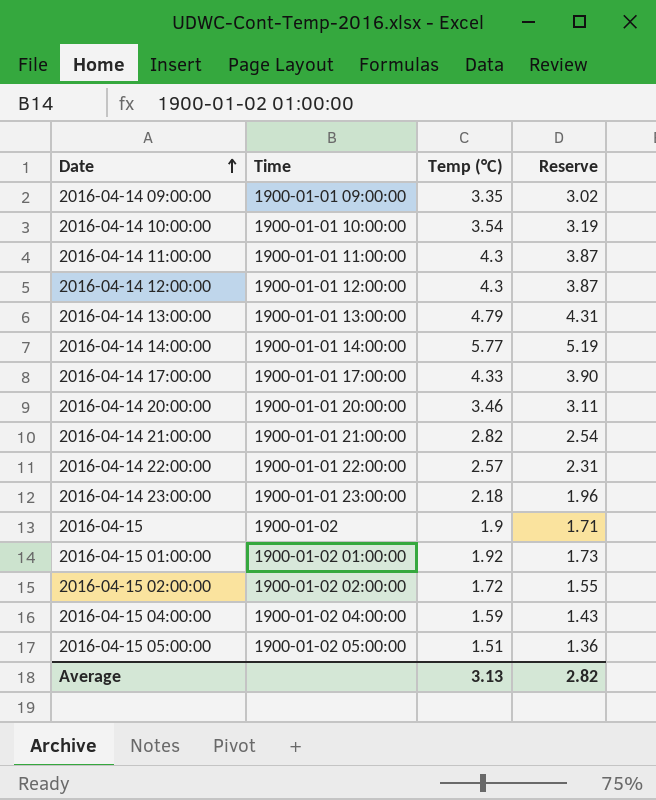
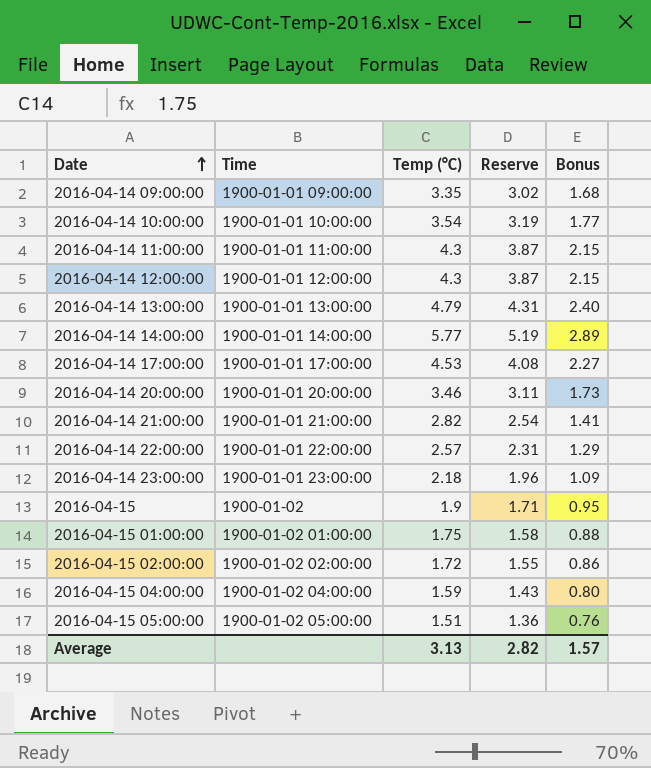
column Bonus | formula: none -> [Temp (°C)] * 0.5
2016-04-14 17:00:00 | Temp (°C): 4.33 -> 4.53
2016-04-14 17:00:00 | Reserve: 3.90 -> 4.08
2016-04-15 01:00:00 | Temp (°C): 1.92 -> 1.75
2016-04-15 01:00:00 | Reserve: 1.73 -> 1.58

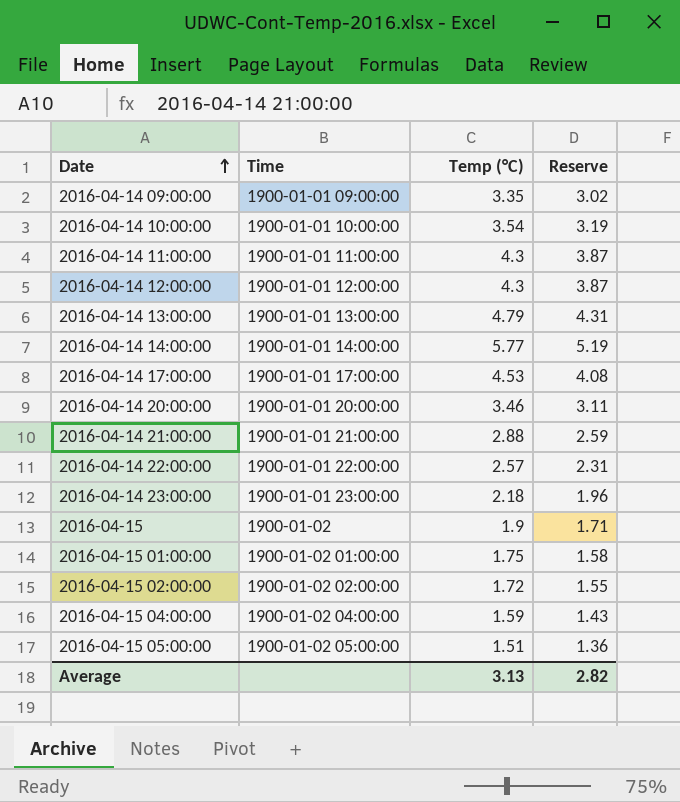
column Bonus | formula: [Temp (°C)] * 0.5 -> none
2016-04-14 21:00:00 | Temp (°C): 2.82 -> 2.88
2016-04-14 21:00:00 | Reserve: 2.54 -> 2.59

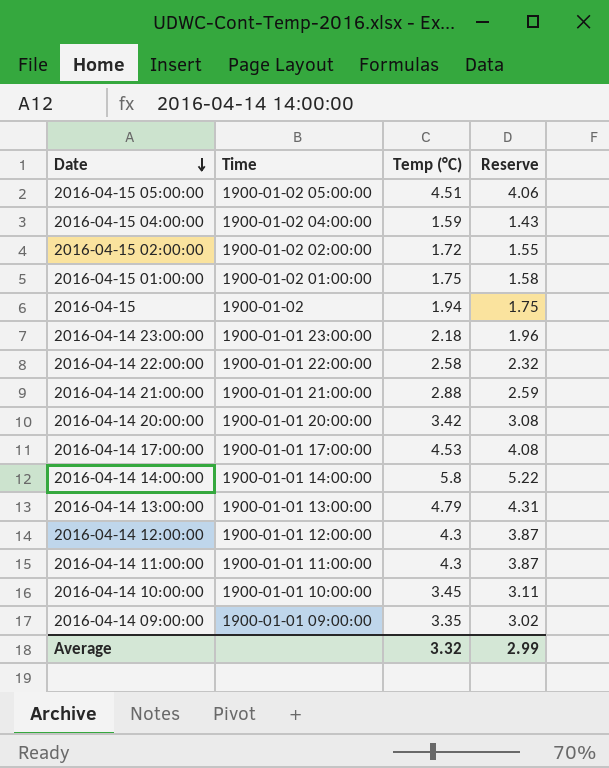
row order: Date ascending -> Date descending
2016-04-15 05:00:00 | Temp (°C): 1.51 -> 4.51
2016-04-15 05:00:00 | Reserve: 1.36 -> 4.06
2016-04-15 | Temp (°C): 1.9 -> 1.94
2016-04-15 | Reserve: 1.71 -> 1.75
2016-04-14 22:00:00 | Temp (°C): 2.57 -> 2.58
2016-04-14 22:00:00 | Reserve: 2.31 -> 2.32
2016-04-14 20:00:00 | Temp (°C): 3.46 -> 3.42
2016-04-14 20:00:00 | Reserve: 3.11 -> 3.08
2016-04-14 14:00:00 | Temp (°C): 5.77 -> 5.8
2016-04-14 14:00:00 | Reserve: 5.19 -> 5.22
2016-04-14 10:00:00 | Temp (°C): 3.54 -> 3.45
2016-04-14 10:00:00 | Reserve: 3.19 -> 3.11
Average | Temp (°C): 3.13 -> 3.32
Average | Reserve: 2.82 -> 2.99

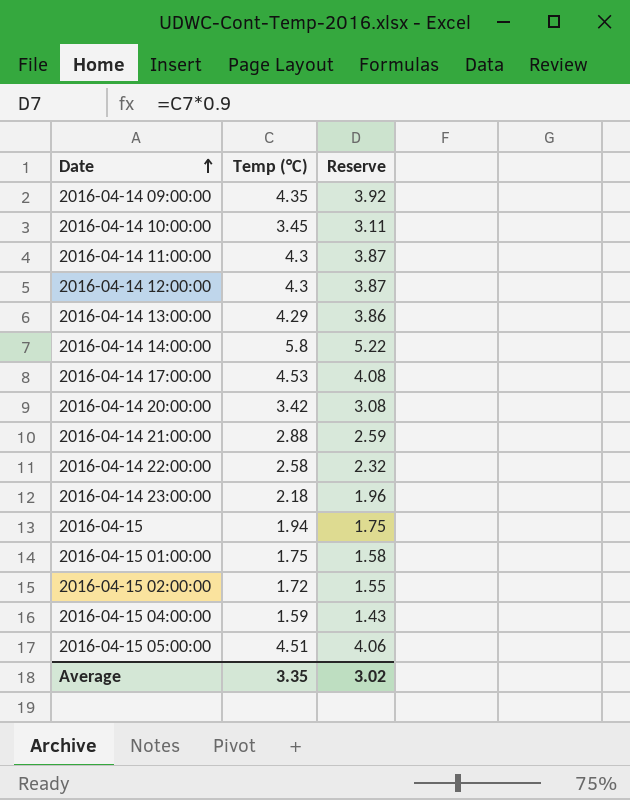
row order: Date descending -> Date ascending
column Time | position: 2 -> none
2016-04-14 09:00:00 | Temp (°C): 3.35 -> 4.35
2016-04-14 09:00:00 | Reserve: 3.02 -> 3.92
2016-04-14 13:00:00 | Temp (°C): 4.79 -> 4.29
2016-04-14 13:00:00 | Reserve: 4.31 -> 3.86
Average | Temp (°C): 3.32 -> 3.35
Average | Reserve: 2.99 -> 3.02

